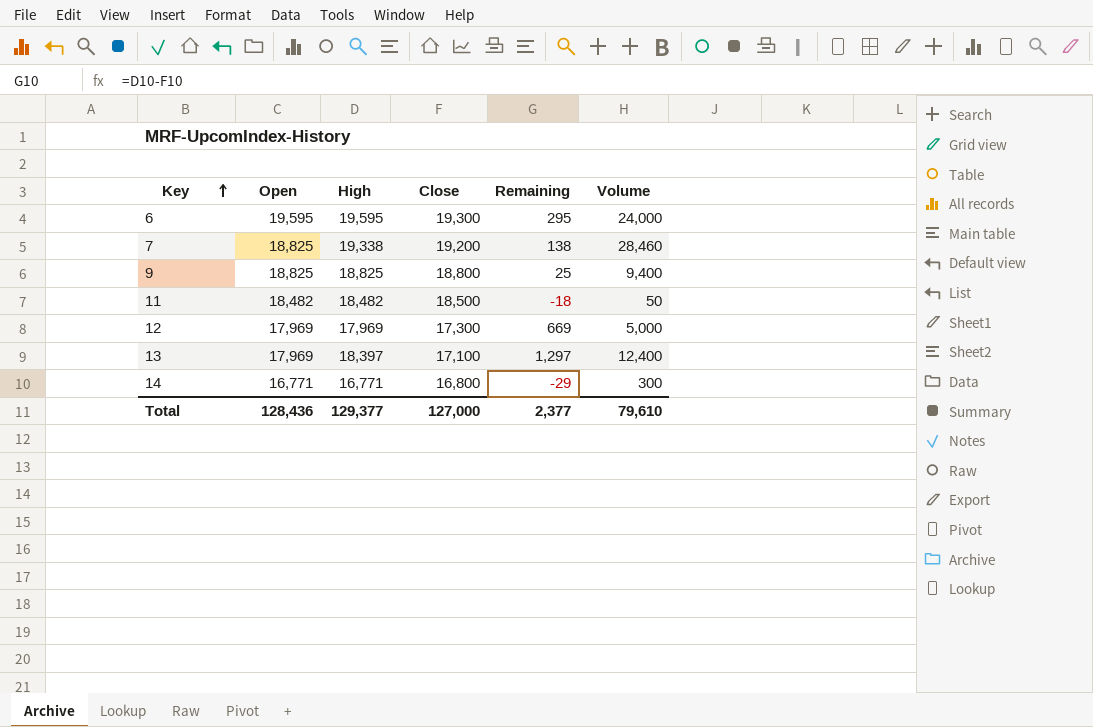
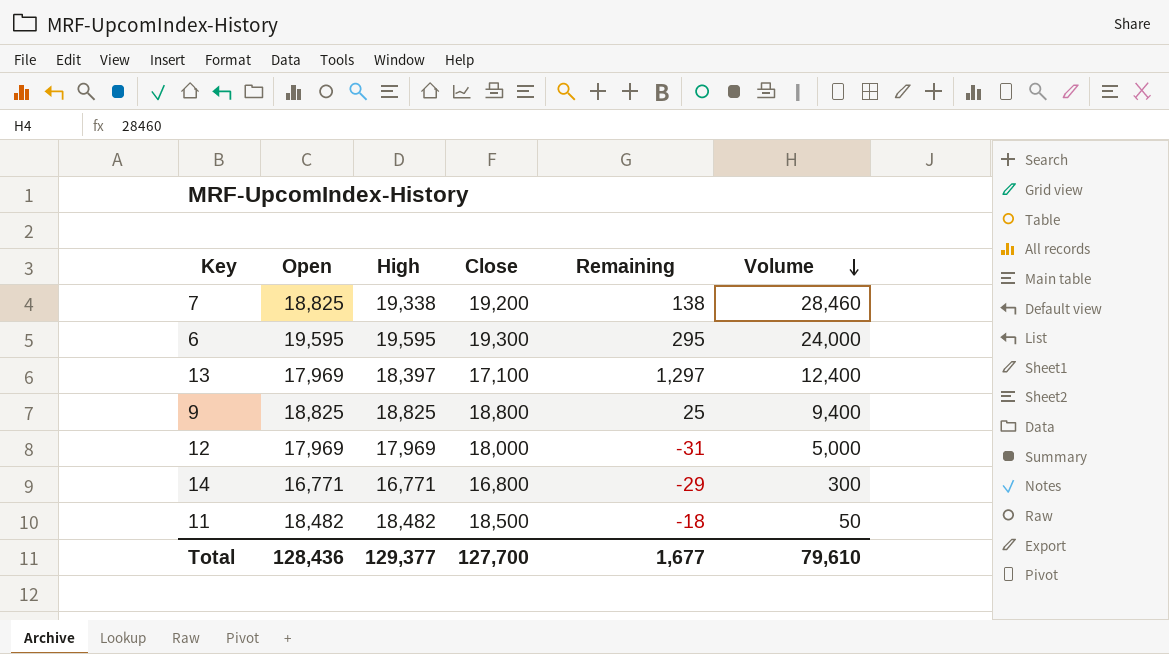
row order: Key ascending -> Volume descending
12 | Close: 17,300 -> 18,000
12 | Remaining: 669 -> -31
Total | Close: 127,000 -> 127,700
Total | Remaining: 2,377 -> 1,677

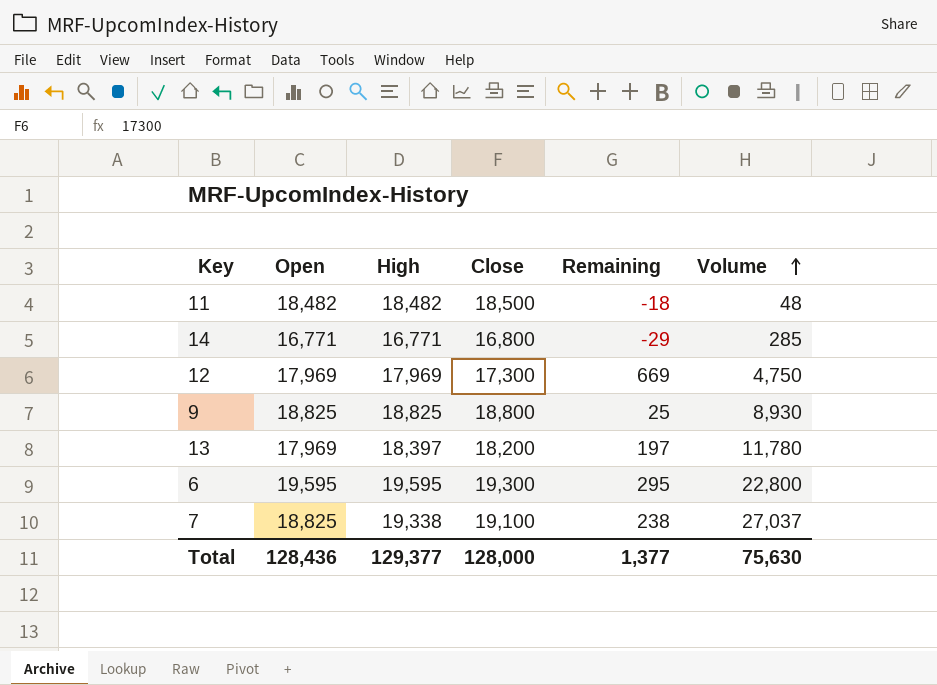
row order: Volume descending -> Volume ascending
11 | Volume: 50 -> 48
14 | Volume: 300 -> 285
12 | Close: 18,000 -> 17,300
12 | Remaining: -31 -> 669
12 | Volume: 5,000 -> 4,750
9 | Volume: 9,400 -> 8,930
13 | Close: 17,100 -> 18,200
13 | Remaining: 1,297 -> 197
13 | Volume: 12,400 -> 11,780
6 | Volume: 24,000 -> 22,800
7 | Close: 19,200 -> 19,100
7 | Remaining: 138 -> 238
7 | Volume: 28,460 -> 27,037
Total | Close: 127,700 -> 128,000
Total | Remaining: 1,677 -> 1,377
Total | Volume: 79,610 -> 75,630

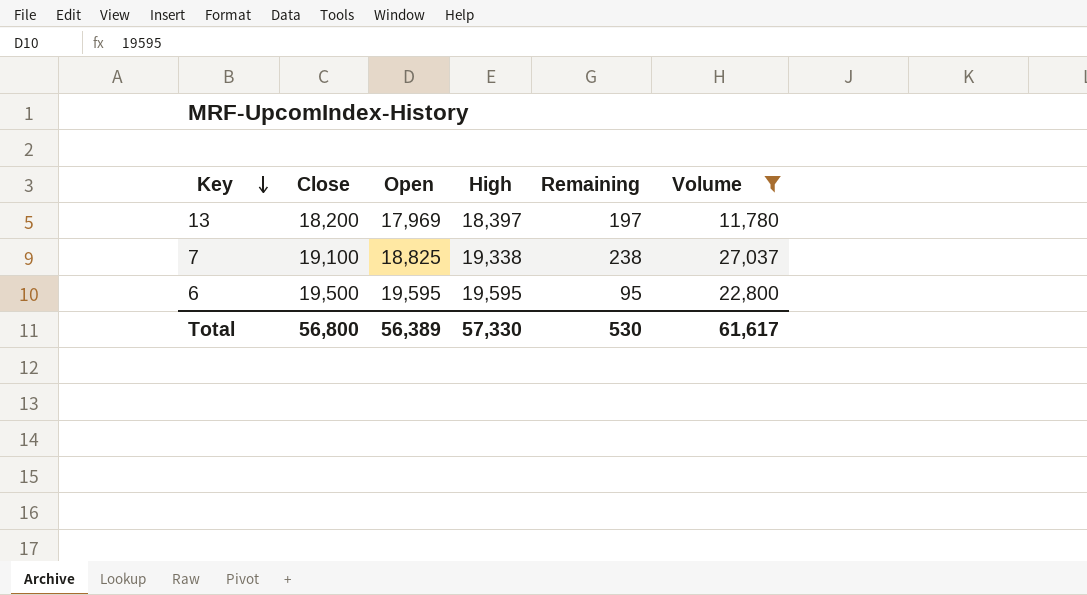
filter: none -> Volume >= 11,780
row order: Volume ascending -> Key descending
column Close | position: 4 -> 2
6 | Close: 19,300 -> 19,500
6 | Remaining: 295 -> 95
Total | Close: 128,000 -> 56,800
Total | Open: 128,436 -> 56,389
Total | High: 129,377 -> 57,330
Total | Remaining: 1,377 -> 530
Total | Volume: 75,630 -> 61,617

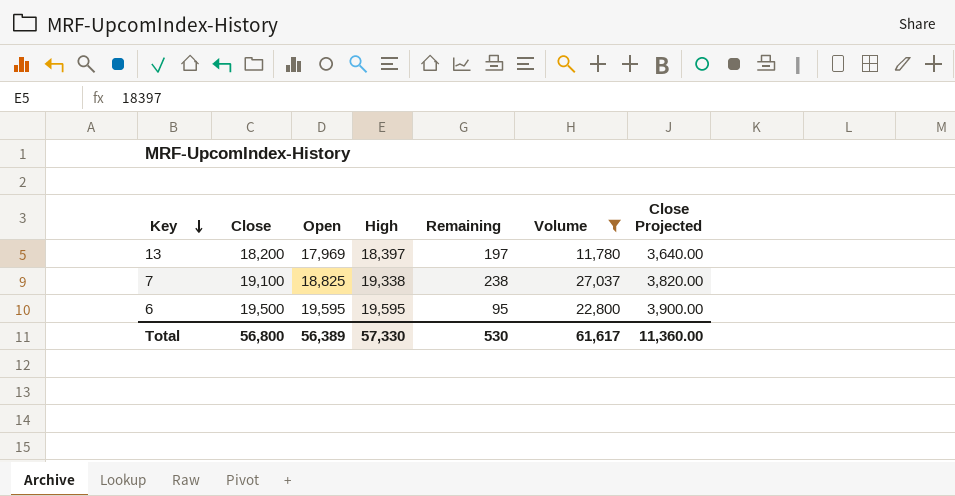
column Close Projected | formula: none -> [Close] * 0.2

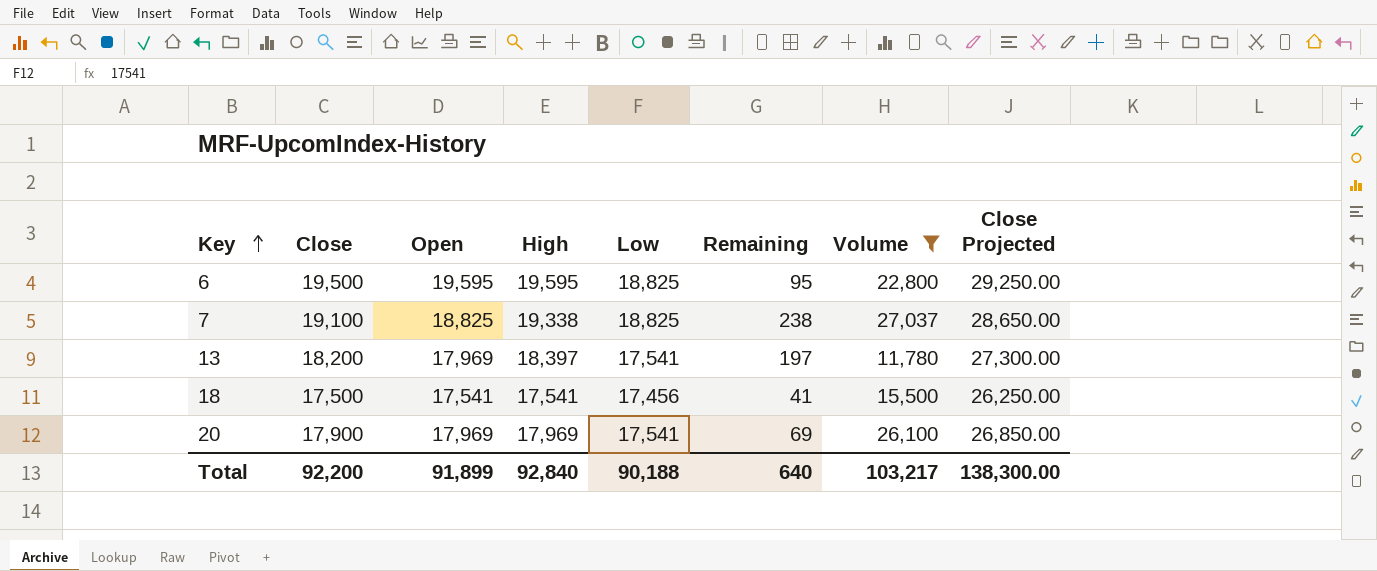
row order: Key descending -> Key ascending
column Low | position: none -> 5
column Close Projected | formula: [Close] * 0.2 -> [Close] * 1.5
row 18: none -> 17,500 | 17,541 | 17,541 | 17,456 | 41 | 15,500 | 26,250.00
row 20: none -> 17,900 | 17,969 | 17,969 | 17,541 | 69 | 26,100 | 26,850.00
Total | Close: 56,800 -> 92,200
Total | Open: 56,389 -> 91,899
Total | High: 57,330 -> 92,840
Total | Remaining: 530 -> 640
Total | Volume: 61,617 -> 103,217
Total | Close Projected: 11,360.00 -> 138,300.00

